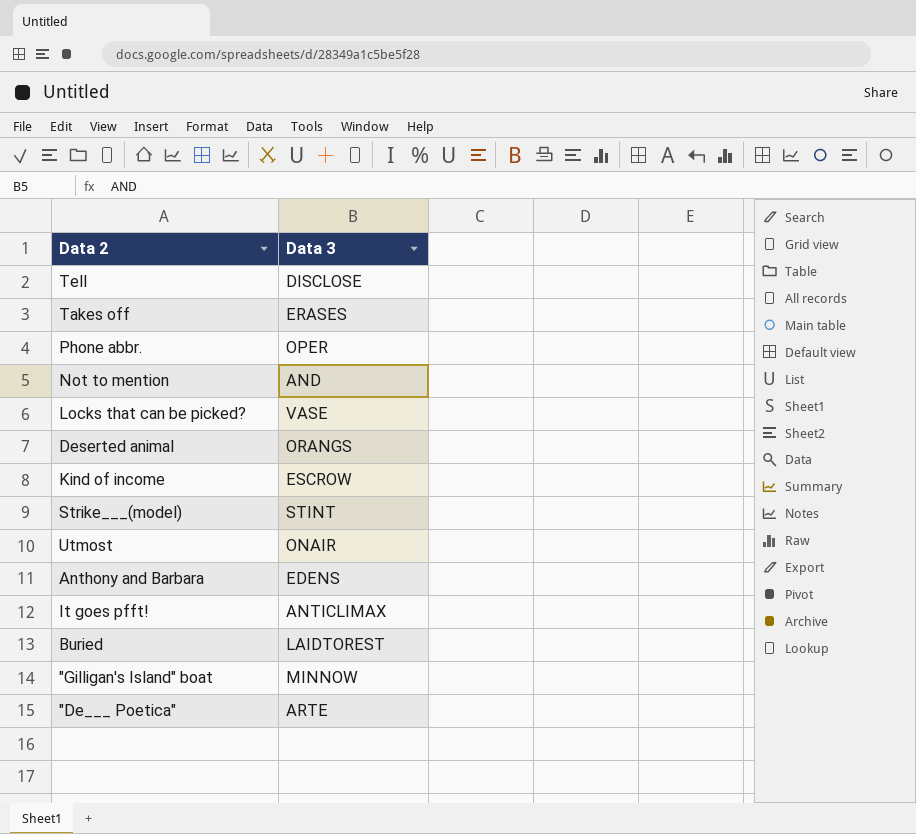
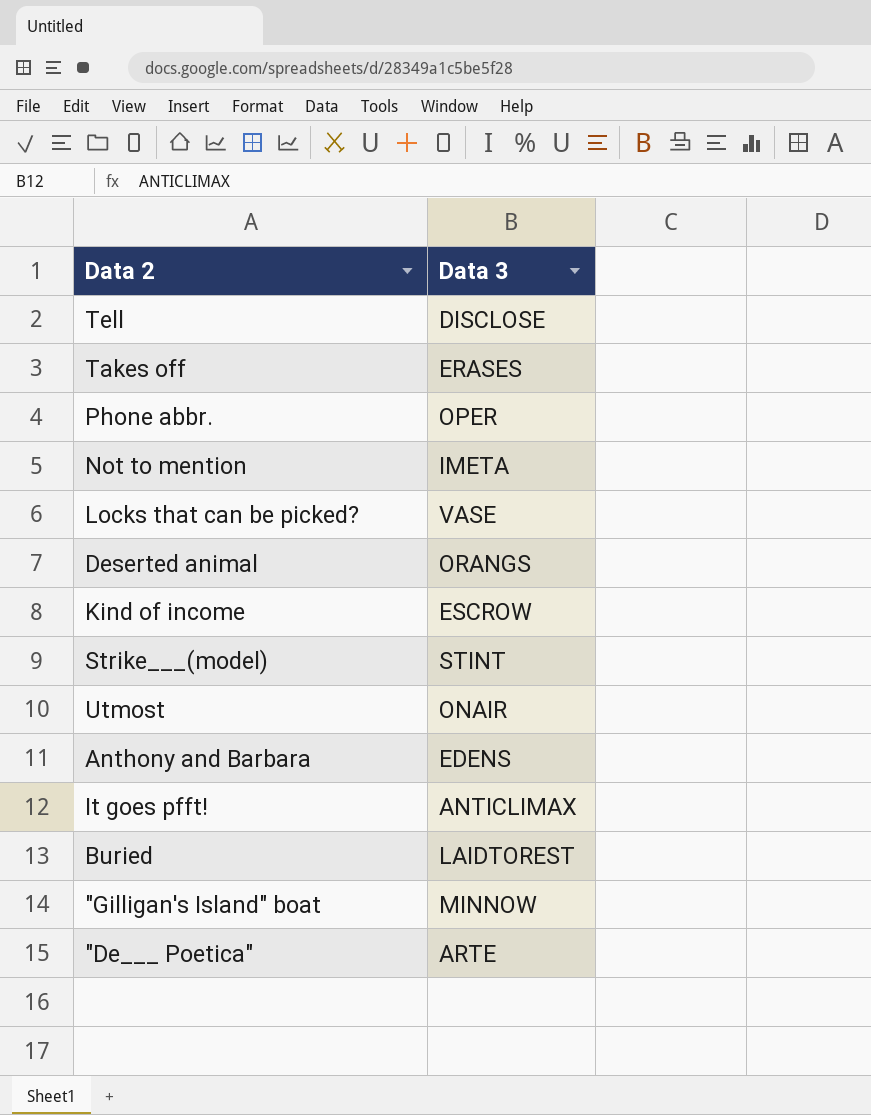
Not to mention | Data 3: AND -> IMETA

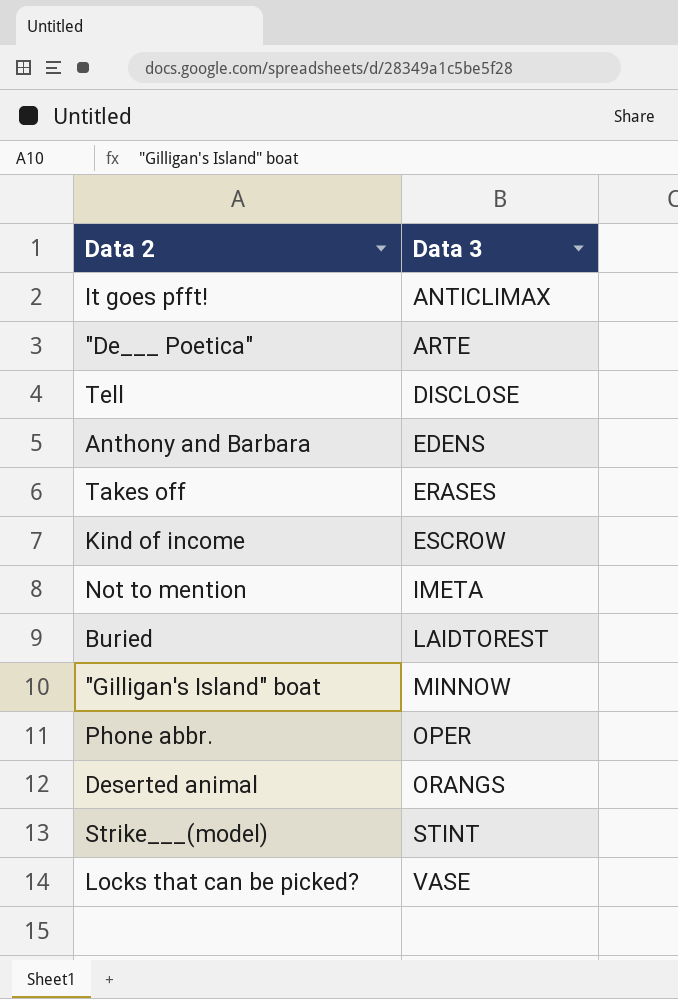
row order: none -> Data 3 ascending
row Utmost: ONAIR -> none

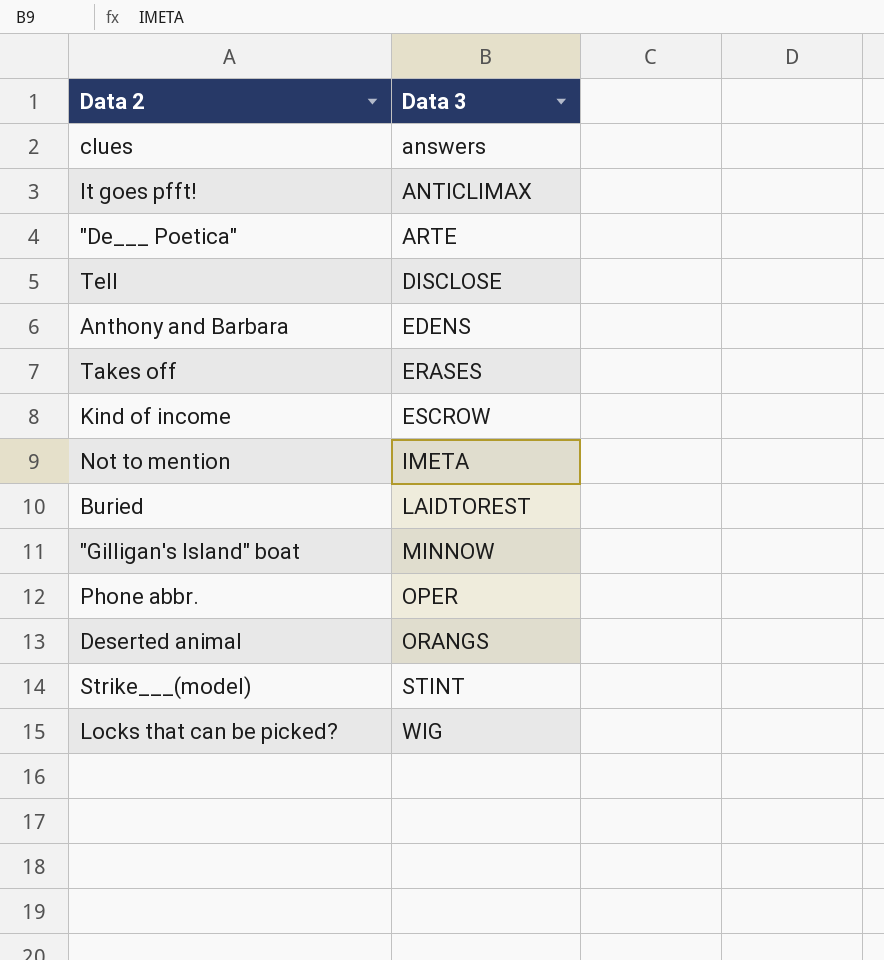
row clues: none -> answers
Locks that can be picked? | Data 3: VASE -> WIG

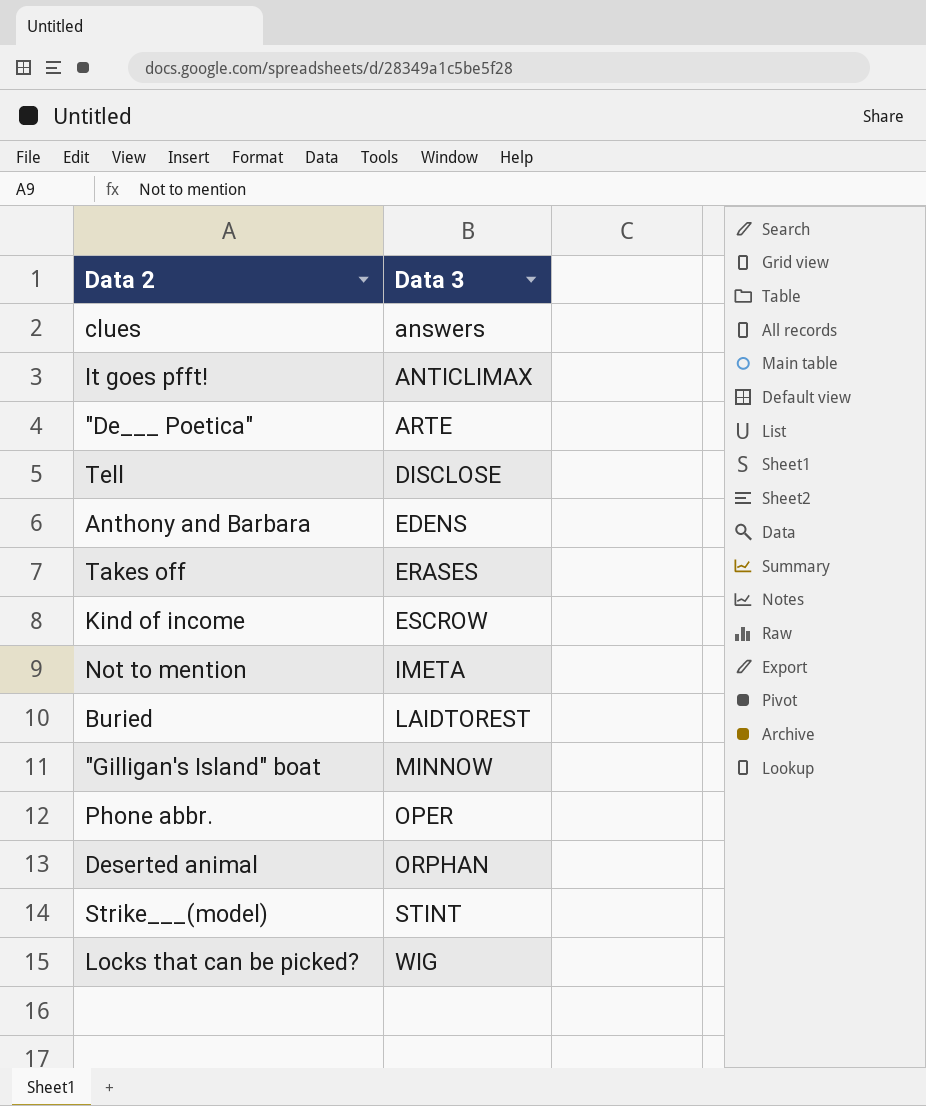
Deserted animal | Data 3: ORANGS -> ORPHAN

